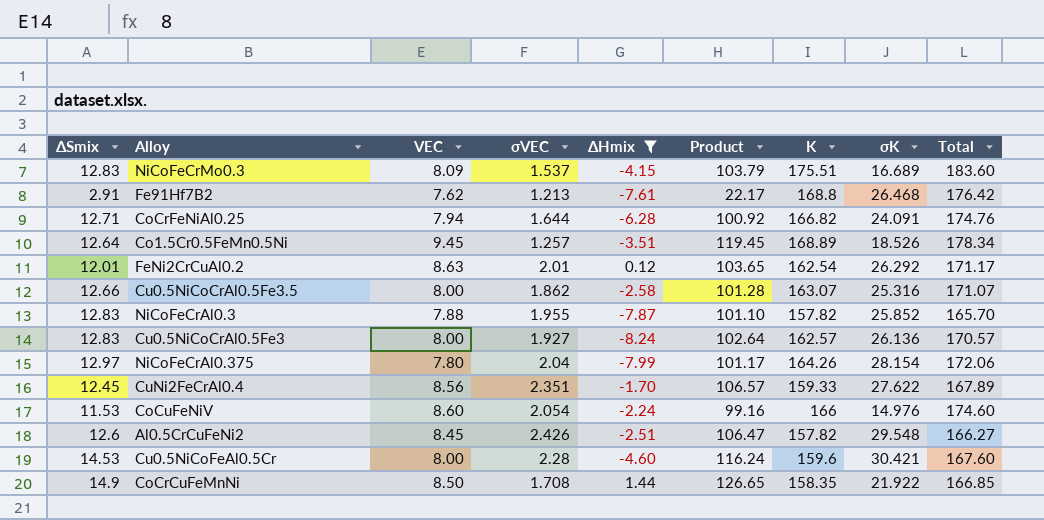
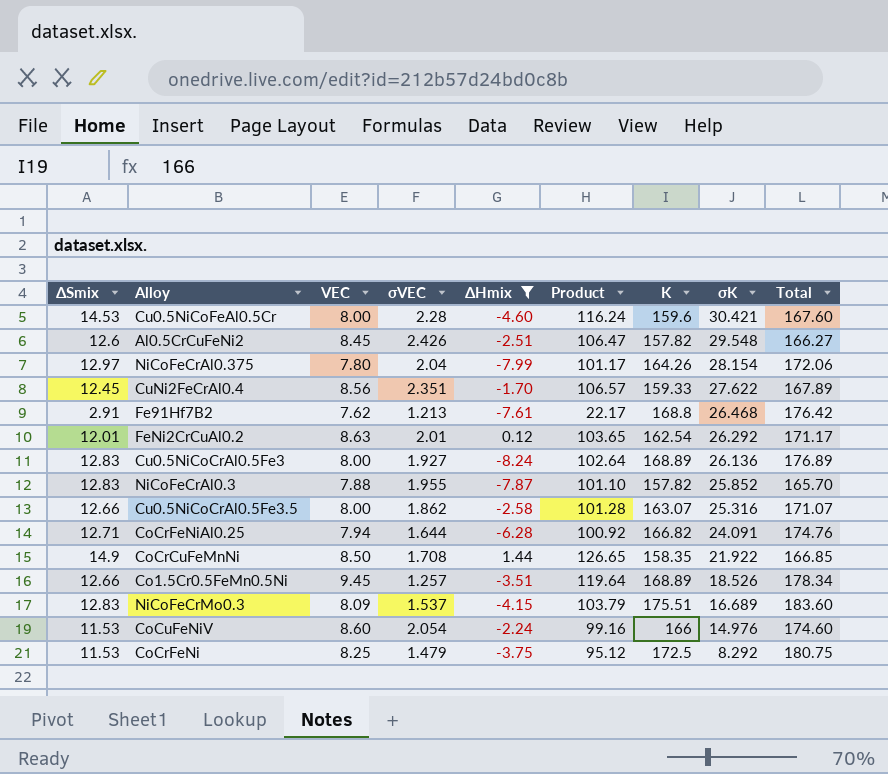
row order: none -> σK descending
Cu0.5NiCoCrAl0.5Fe3 | K: 162.57 -> 168.89
Cu0.5NiCoCrAl0.5Fe3 | Total: 170.57 -> 176.89
Co1.5Cr0.5FeMn0.5Ni | ΔSmix: 12.64 -> 12.66
Co1.5Cr0.5FeMn0.5Ni | Product: 119.45 -> 119.64
row CoCrFeNi: none -> 11.53 | 8.25 | 1.479 | -3.75 | 95.12 | 172.5 | 8.292 | 180.75

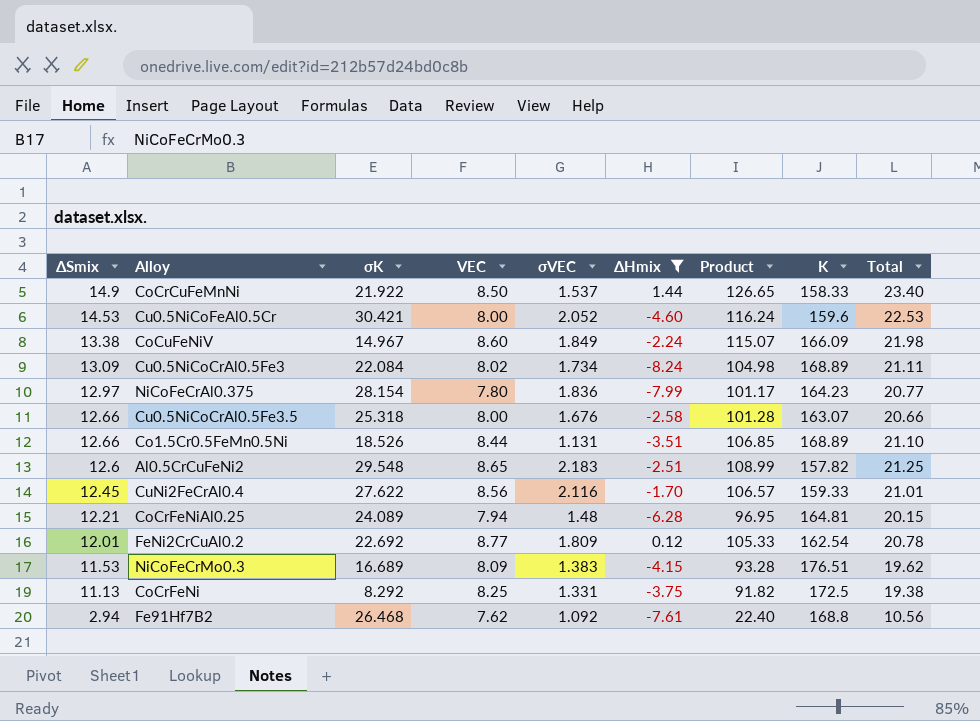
row order: σK descending -> ΔSmix descending
column σK | position: 8 -> 3
column Total | formula: [VEC] + [K] -> [ΔSmix] + [VEC]
row NiCoFeCrAl0.3: 12.83 | 7.88 | 1.955 | -7.87 | 101.10 | 157.82 | 25.852 | 165.70 -> none
CoCrCuFeMnNi | σVEC: 1.708 -> 1.537
CoCrCuFeMnNi | K: 158.35 -> 158.33
Cu0.5NiCoFeAl0.5Cr | σVEC: 2.28 -> 2.052
CoCuFeNiV | ΔSmix: 11.53 -> 13.38
CoCuFeNiV | σK: 14.976 -> 14.967
CoCuFeNiV | σVEC: 2.054 -> 1.849
CoCuFeNiV | Product: 99.16 -> 115.07
CoCuFeNiV | K: 166 -> 166.09
Cu0.5NiCoCrAl0.5Fe3 | ΔSmix: 12.83 -> 13.09
Cu0.5NiCoCrAl0.5Fe3 | σK: 26.136 -> 22.084
Cu0.5NiCoCrAl0.5Fe3 | VEC: 8.00 -> 8.02
Cu0.5NiCoCrAl0.5Fe3 | σVEC: 1.927 -> 1.734
Cu0.5NiCoCrAl0.5Fe3 | Product: 102.64 -> 104.98
NiCoFeCrAl0.375 | σVEC: 2.04 -> 1.836
NiCoFeCrAl0.375 | K: 164.26 -> 164.23
Cu0.5NiCoCrAl0.5Fe3.5 | σK: 25.316 -> 25.318
Cu0.5NiCoCrAl0.5Fe3.5 | σVEC: 1.862 -> 1.676
Co1.5Cr0.5FeMn0.5Ni | VEC: 9.45 -> 8.44
Co1.5Cr0.5FeMn0.5Ni | σVEC: 1.257 -> 1.131
Co1.5Cr0.5FeMn0.5Ni | Product: 119.64 -> 106.85
Al0.5CrCuFeNi2 | VEC: 8.45 -> 8.65
Al0.5CrCuFeNi2 | σVEC: 2.426 -> 2.183
Al0.5CrCuFeNi2 | Product: 106.47 -> 108.99
CuNi2FeCrAl0.4 | σVEC: 2.351 -> 2.116
CoCrFeNiAl0.25 | ΔSmix: 12.71 -> 12.21
CoCrFeNiAl0.25 | σK: 24.091 -> 24.089
CoCrFeNiAl0.25 | σVEC: 1.644 -> 1.48
CoCrFeNiAl0.25 | Product: 100.92 -> 96.95
CoCrFeNiAl0.25 | K: 166.82 -> 164.81
FeNi2CrCuAl0.2 | σK: 26.292 -> 22.692
FeNi2CrCuAl0.2 | VEC: 8.63 -> 8.77
FeNi2CrCuAl0.2 | σVEC: 2.01 -> 1.809
FeNi2CrCuAl0.2 | Product: 103.65 -> 105.33
NiCoFeCrMo0.3 | ΔSmix: 12.83 -> 11.53
NiCoFeCrMo0.3 | σVEC: 1.537 -> 1.383
NiCoFeCrMo0.3 | Product: 103.79 -> 93.28
NiCoFeCrMo0.3 | K: 175.51 -> 176.51
CoCrFeNi | ΔSmix: 11.53 -> 11.13
CoCrFeNi | σVEC: 1.479 -> 1.331
CoCrFeNi | Product: 95.12 -> 91.82
Fe91Hf7B2 | ΔSmix: 2.91 -> 2.94
Fe91Hf7B2 | σVEC: 1.213 -> 1.092
Fe91Hf7B2 | Product: 22.17 -> 22.40

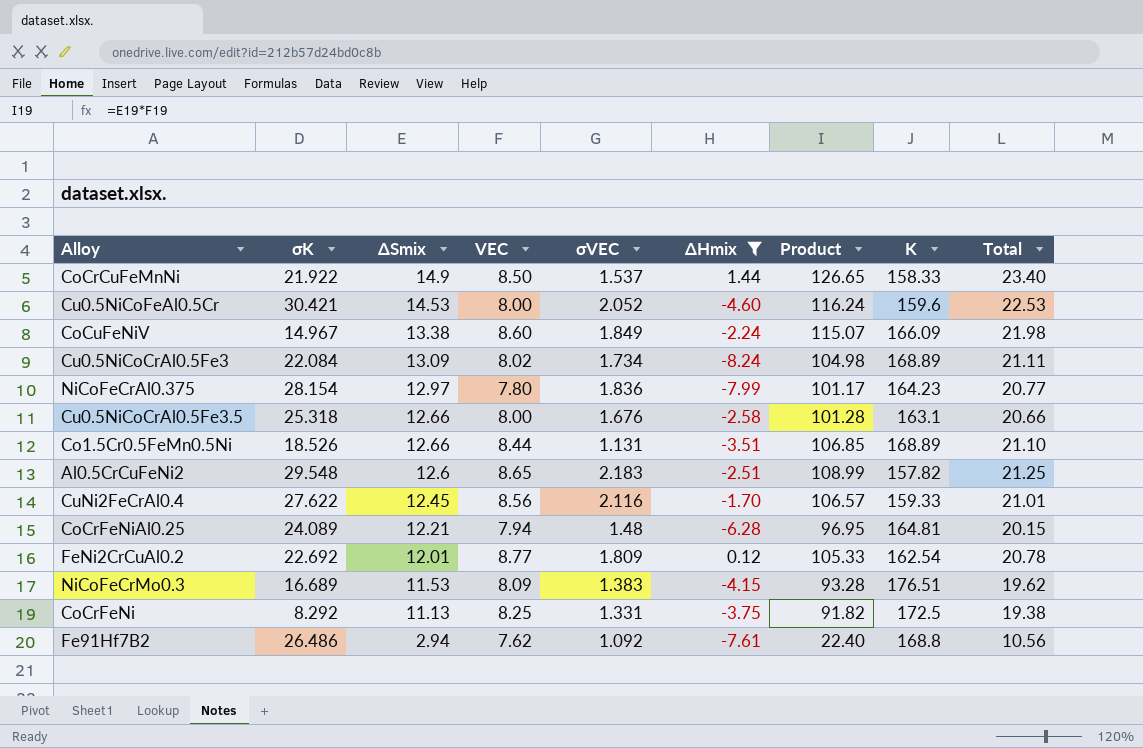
column ΔSmix | position: 1 -> 3
Cu0.5NiCoCrAl0.5Fe3.5 | K: 163.07 -> 163.1
Fe91Hf7B2 | σK: 26.468 -> 26.486

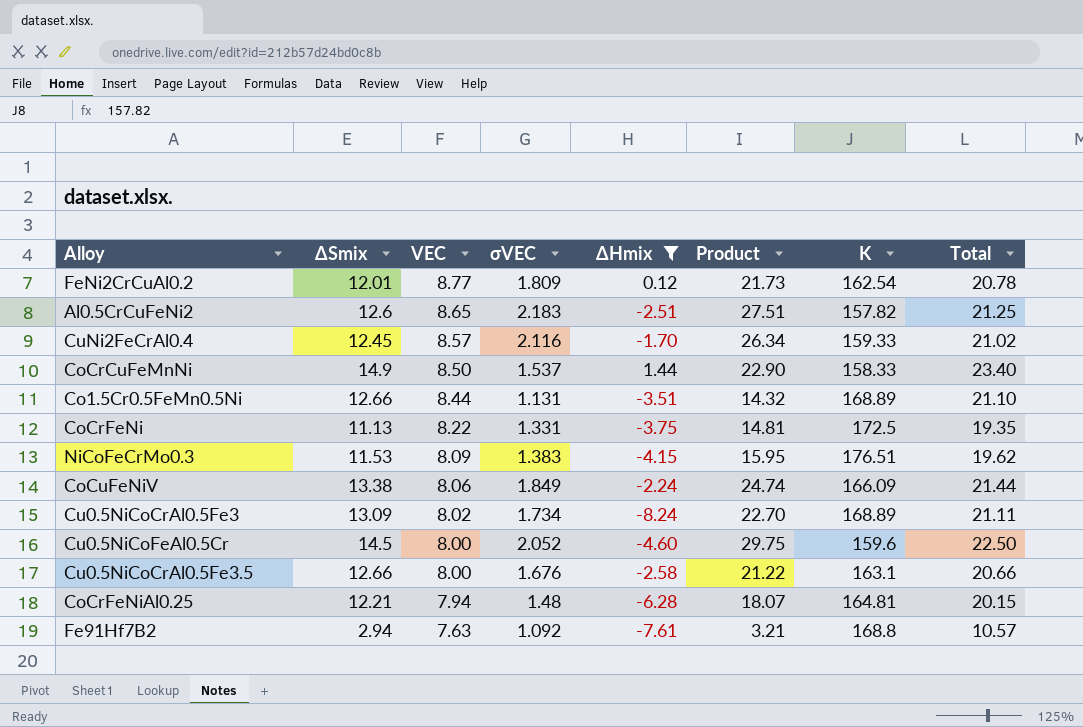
row order: ΔSmix descending -> VEC descending
column σK | position: 2 -> none
column Product | formula: [ΔSmix] * [VEC] -> [ΔSmix] * [σVEC]
row NiCoFeCrAl0.375: 28.154 | 12.97 | 7.80 | 1.836 | -7.99 | 101.17 | 164.23 | 20.77 -> none
CuNi2FeCrAl0.4 | VEC: 8.56 -> 8.57
CuNi2FeCrAl0.4 | Total: 21.01 -> 21.02
CoCrFeNi | VEC: 8.25 -> 8.22
CoCrFeNi | Total: 19.38 -> 19.35
CoCuFeNiV | VEC: 8.60 -> 8.06
CoCuFeNiV | Total: 21.98 -> 21.44
Cu0.5NiCoFeAl0.5Cr | ΔSmix: 14.53 -> 14.5
Cu0.5NiCoFeAl0.5Cr | Total: 22.53 -> 22.50
Fe91Hf7B2 | VEC: 7.62 -> 7.63
Fe91Hf7B2 | Total: 10.56 -> 10.57

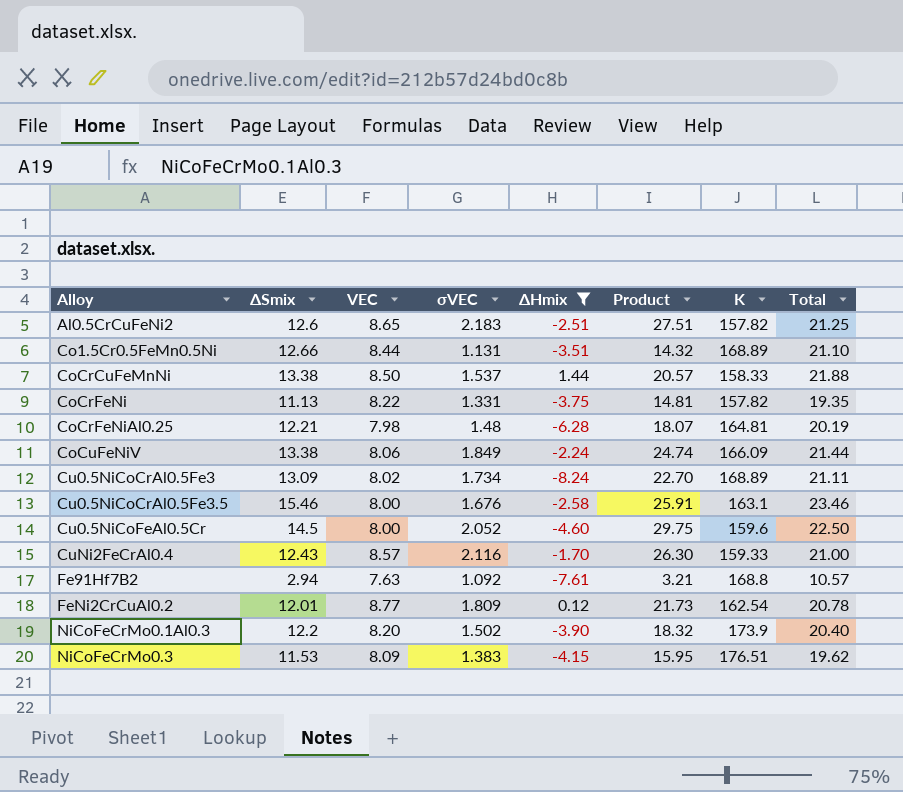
row order: VEC descending -> Alloy ascending
CoCrCuFeMnNi | ΔSmix: 14.9 -> 13.38
CoCrCuFeMnNi | Product: 22.90 -> 20.57
CoCrCuFeMnNi | Total: 23.40 -> 21.88
CoCrFeNi | K: 172.5 -> 157.82
CoCrFeNiAl0.25 | VEC: 7.94 -> 7.98
CoCrFeNiAl0.25 | Total: 20.15 -> 20.19
Cu0.5NiCoCrAl0.5Fe3.5 | ΔSmix: 12.66 -> 15.46
Cu0.5NiCoCrAl0.5Fe3.5 | Product: 21.22 -> 25.91
Cu0.5NiCoCrAl0.5Fe3.5 | Total: 20.66 -> 23.46
CuNi2FeCrAl0.4 | ΔSmix: 12.45 -> 12.43
CuNi2FeCrAl0.4 | Product: 26.34 -> 26.30
CuNi2FeCrAl0.4 | Total: 21.02 -> 21.00
row NiCoFeCrMo0.1Al0.3: none -> 12.2 | 8.20 | 1.502 | -3.90 | 18.32 | 173.9 | 20.40

